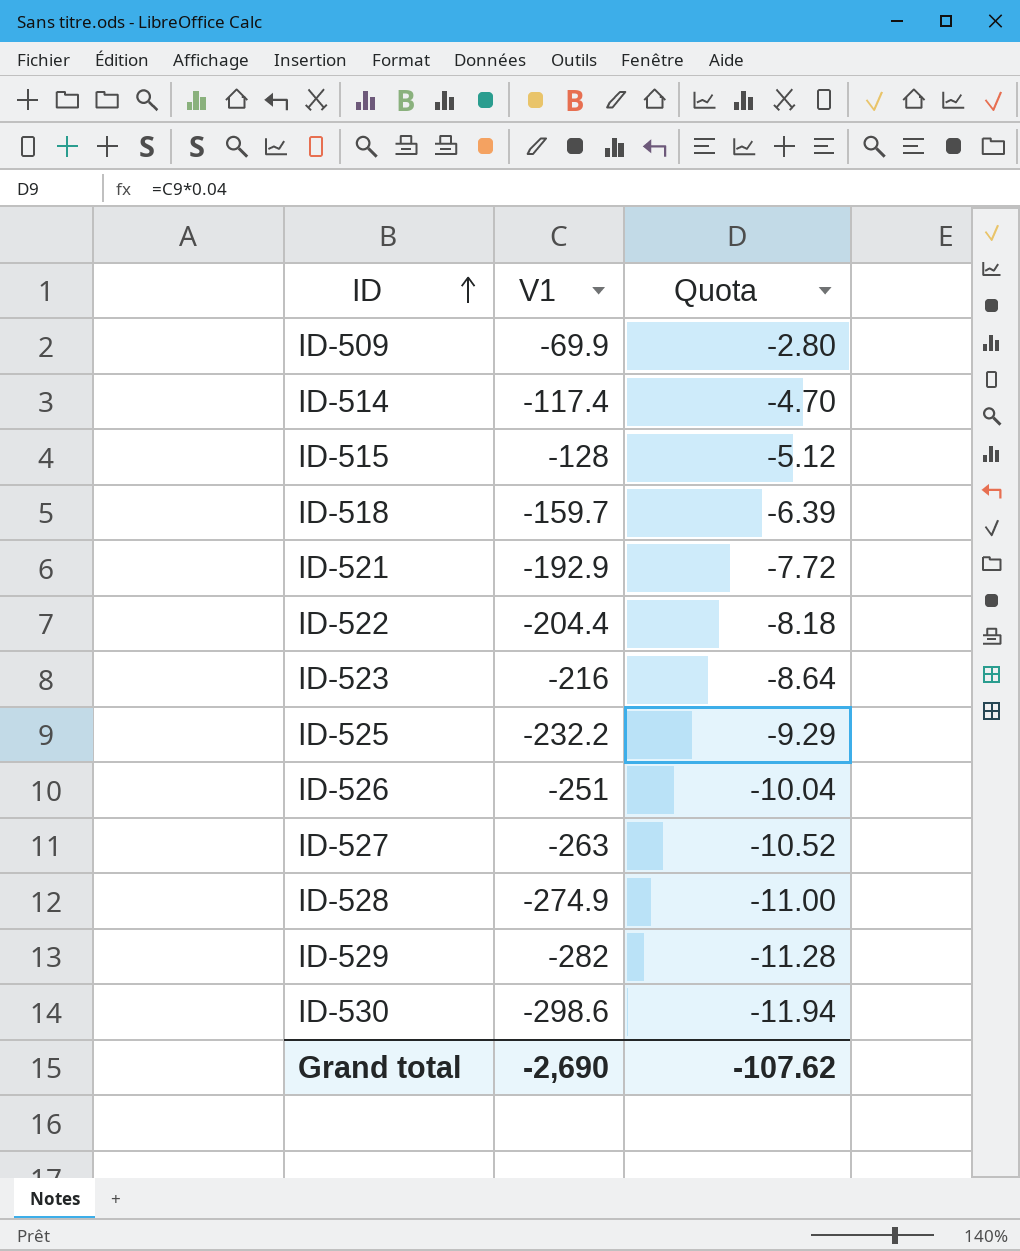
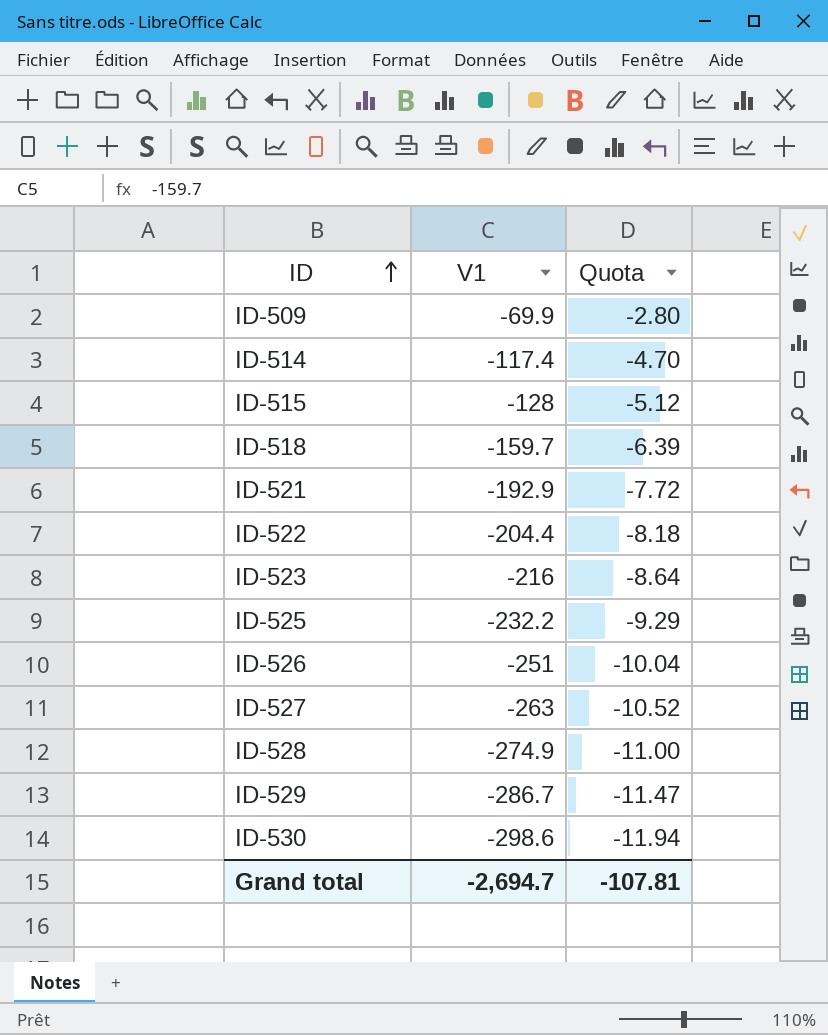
ID-529 | V1: -282 -> -286.7
ID-529 | Quota: -11.28 -> -11.47
Grand total | V1: -2,690 -> -2,694.7
Grand total | Quota: -107.62 -> -107.81

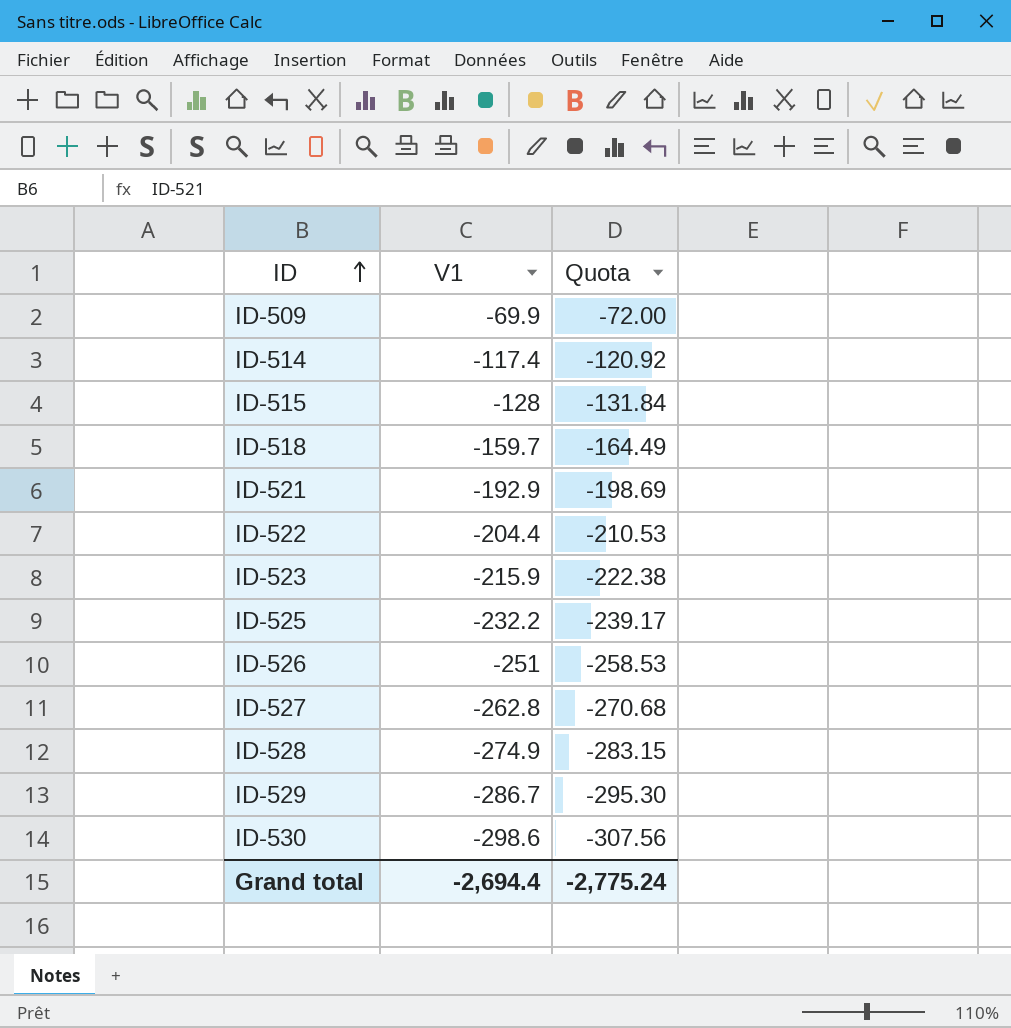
column Quota | formula: [V1] * 0.04 -> [V1] * 1.03
ID-523 | V1: -216 -> -215.9
ID-527 | V1: -263 -> -262.8
Grand total | V1: -2,694.7 -> -2,694.4
Grand total | Quota: -107.81 -> -2,775.24

